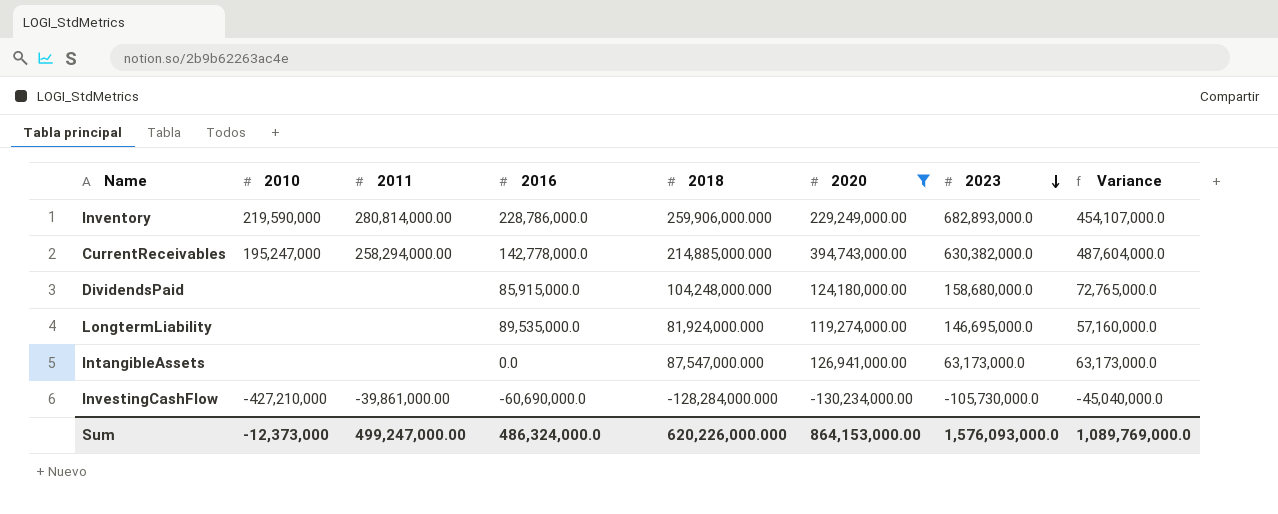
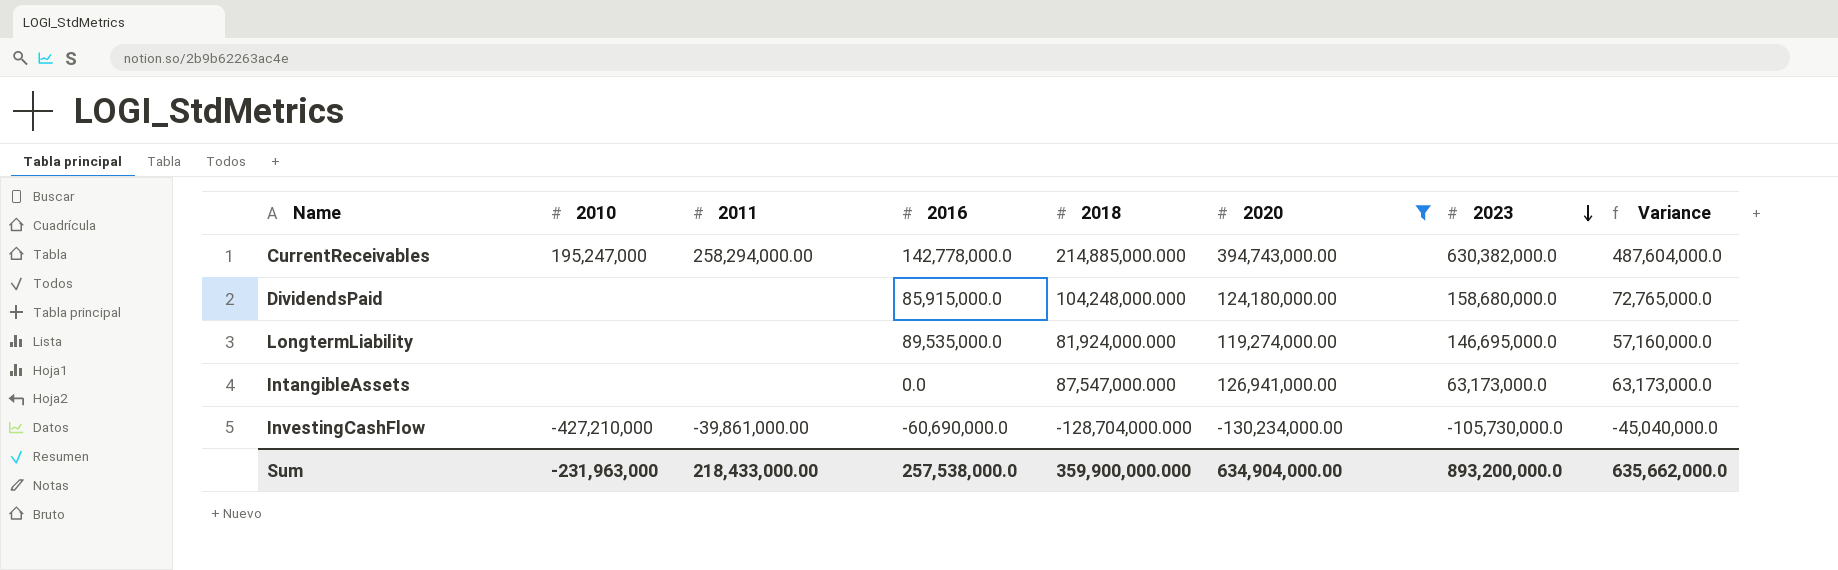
row Inventory: 219,590,000 | 280,814,000.00 | 228,786,000.0 | 259,906,000.000 | 229,249,000.00 | 682,893,000.0 | 454,107,000.0 -> none
InvestingCashFlow | 2018: -128,284,000.000 -> -128,704,000.000
Sum | 2010: -12,373,000 -> -231,963,000
Sum | 2011: 499,247,000.00 -> 218,433,000.00
Sum | 2016: 486,324,000.0 -> 257,538,000.0
Sum | 2018: 620,226,000.000 -> 359,900,000.000
Sum | 2020: 864,153,000.00 -> 634,904,000.00
Sum | 2023: 1,576,093,000.0 -> 893,200,000.0
Sum | Variance: 1,089,769,000.0 -> 635,662,000.0

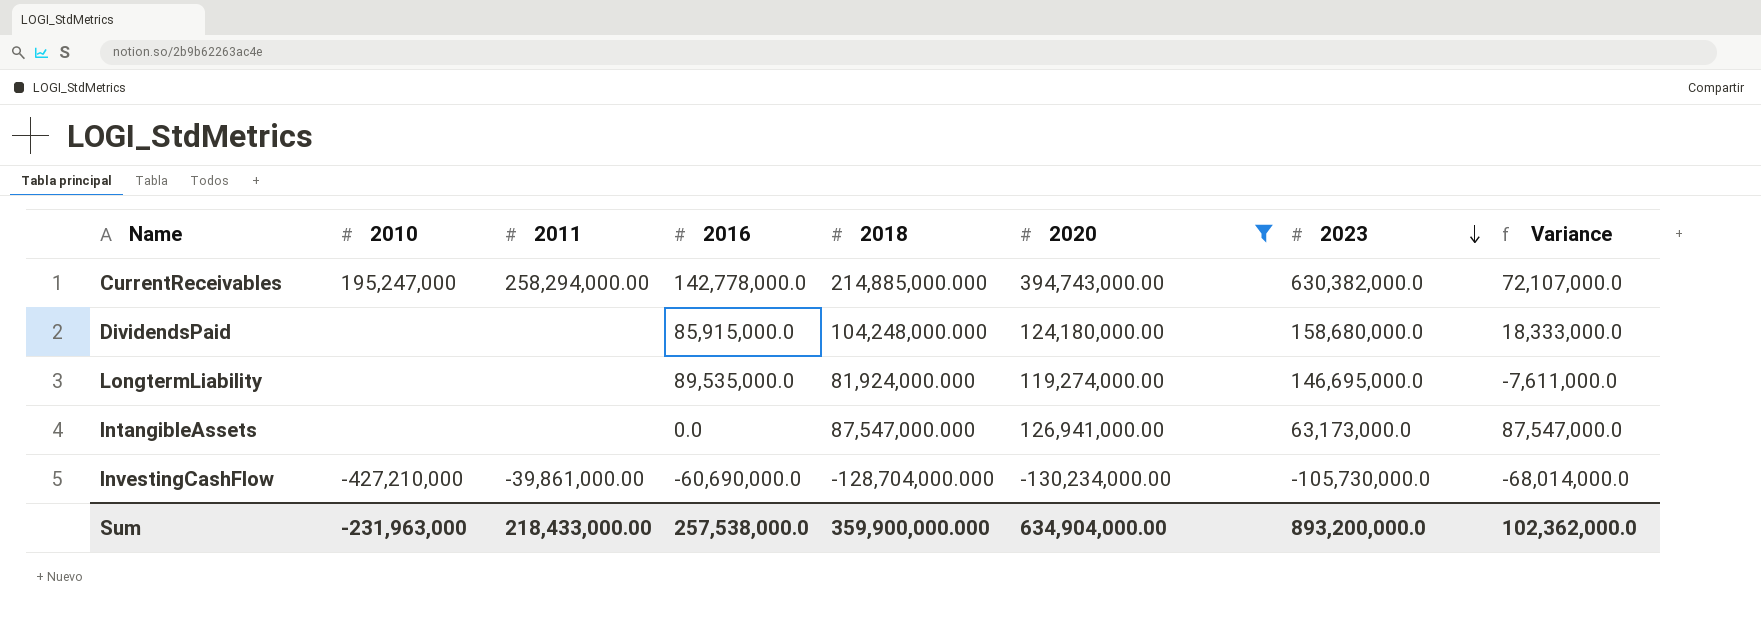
column Variance | formula: [2023] - [2016] -> [2018] - [2016]
Sum | Variance: 635,662,000.0 -> 102,362,000.0

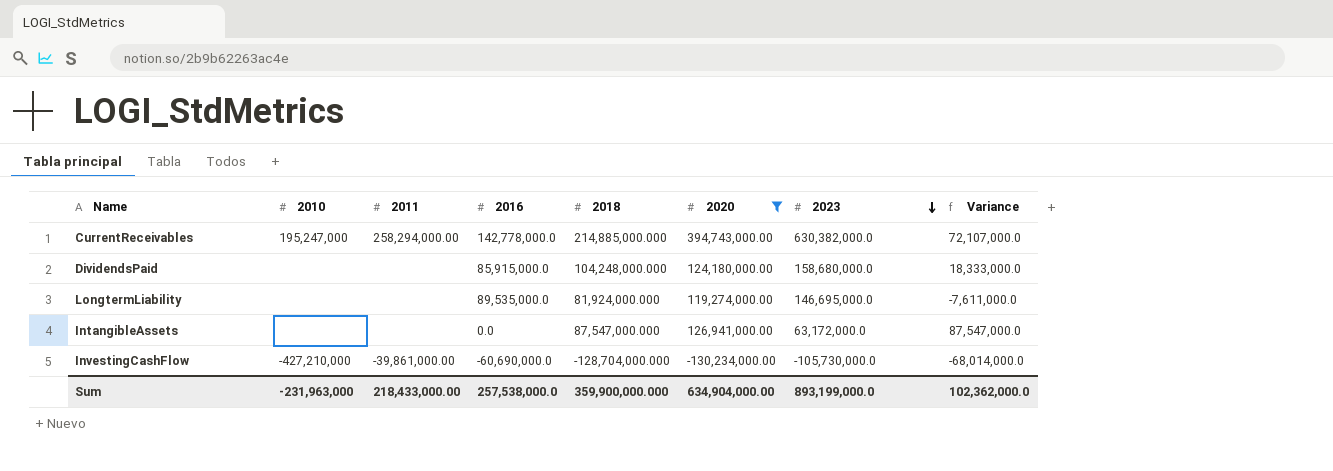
IntangibleAssets | 2023: 63,173,000.0 -> 63,172,000.0
Sum | 2023: 893,200,000.0 -> 893,199,000.0

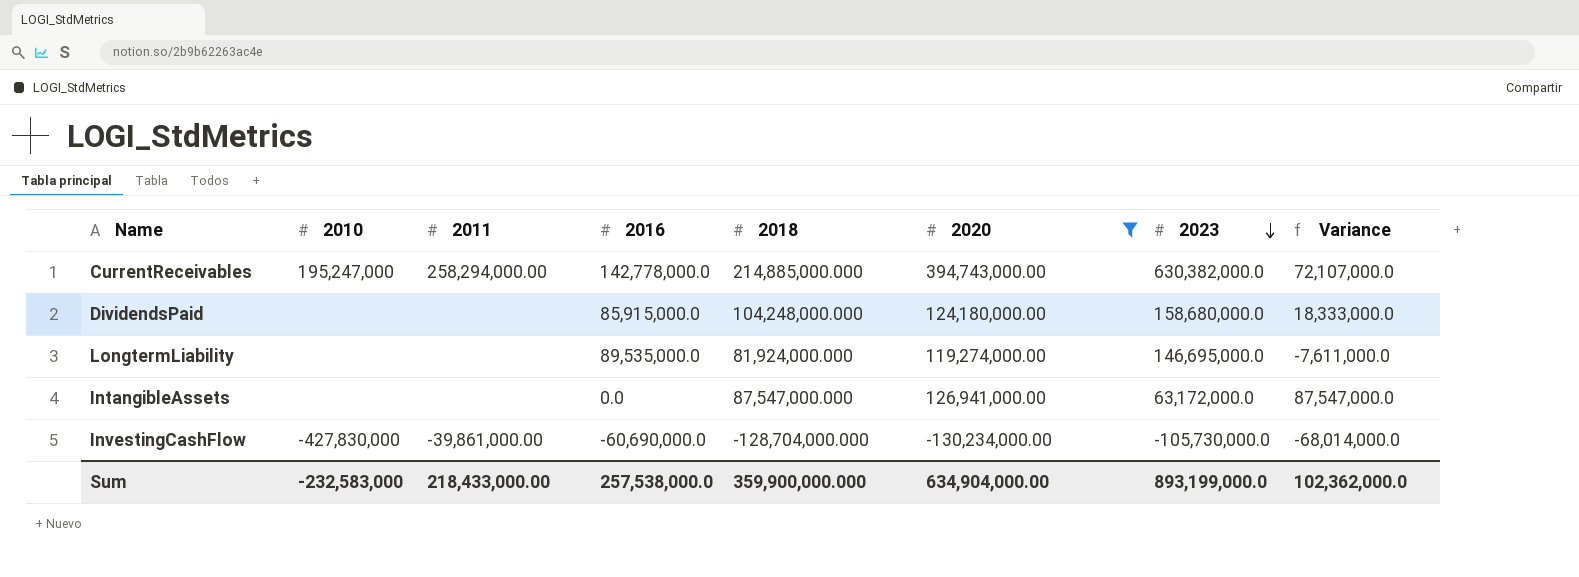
InvestingCashFlow | 2010: -427,210,000 -> -427,830,000
Sum | 2010: -231,963,000 -> -232,583,000

